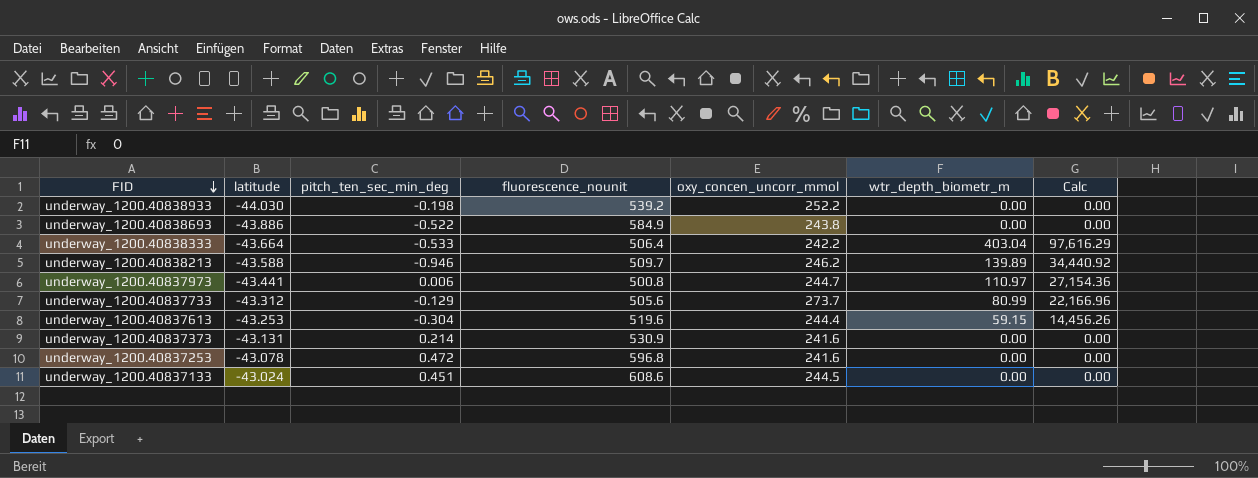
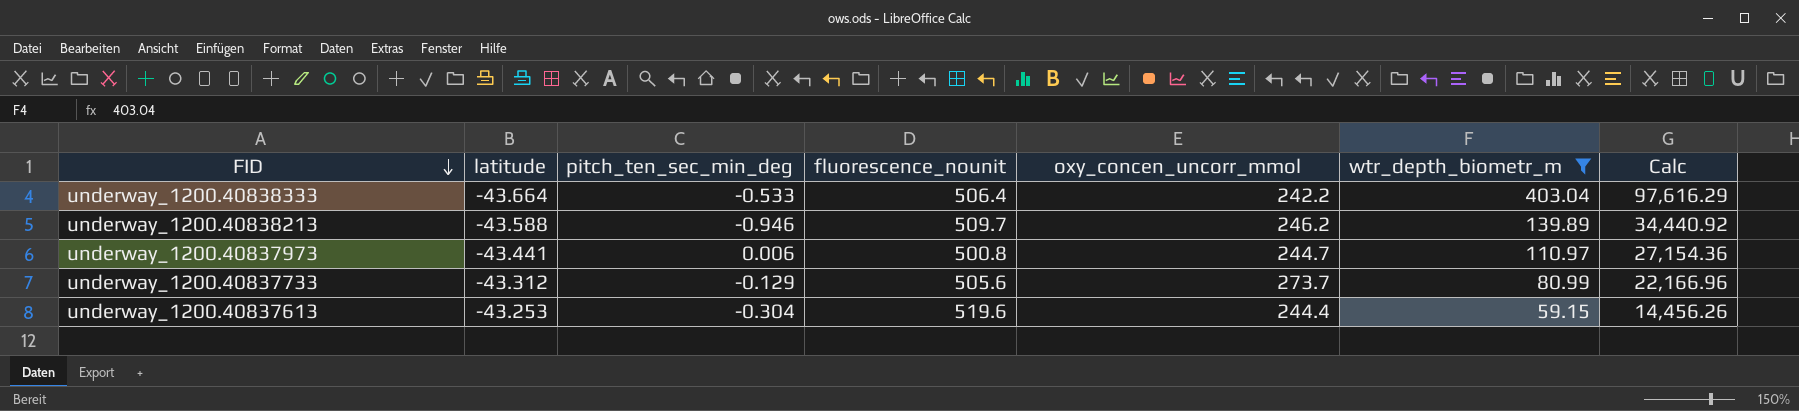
filter: none -> wtr_depth_biometr_m != 0.00

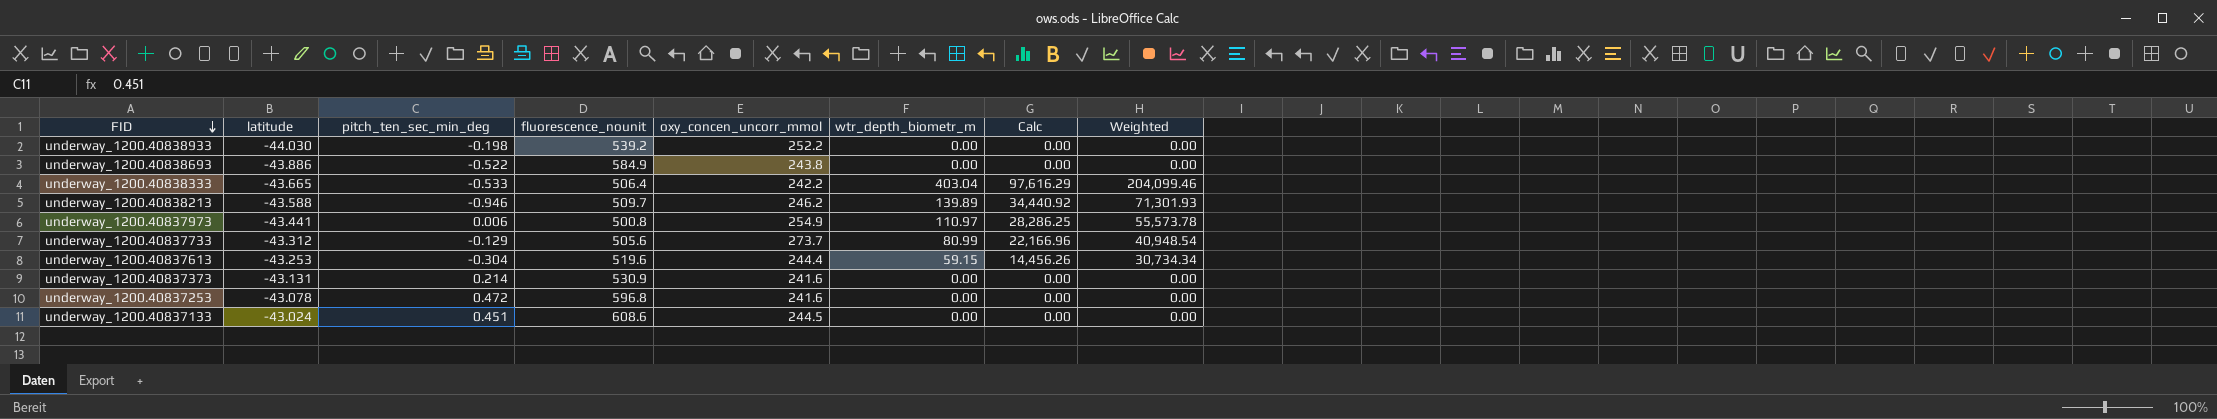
filter: wtr_depth_biometr_m != 0.00 -> none
column Weighted | formula: none -> [fluorescence_nounit] * [wtr_depth_biometr_m]
underway_1200.40838333 | latitude: -43.664 -> -43.665
underway_1200.40837973 | oxy_concen_uncorr_mmol: 244.7 -> 254.9
underway_1200.40837973 | Calc: 27,154.36 -> 28,286.25

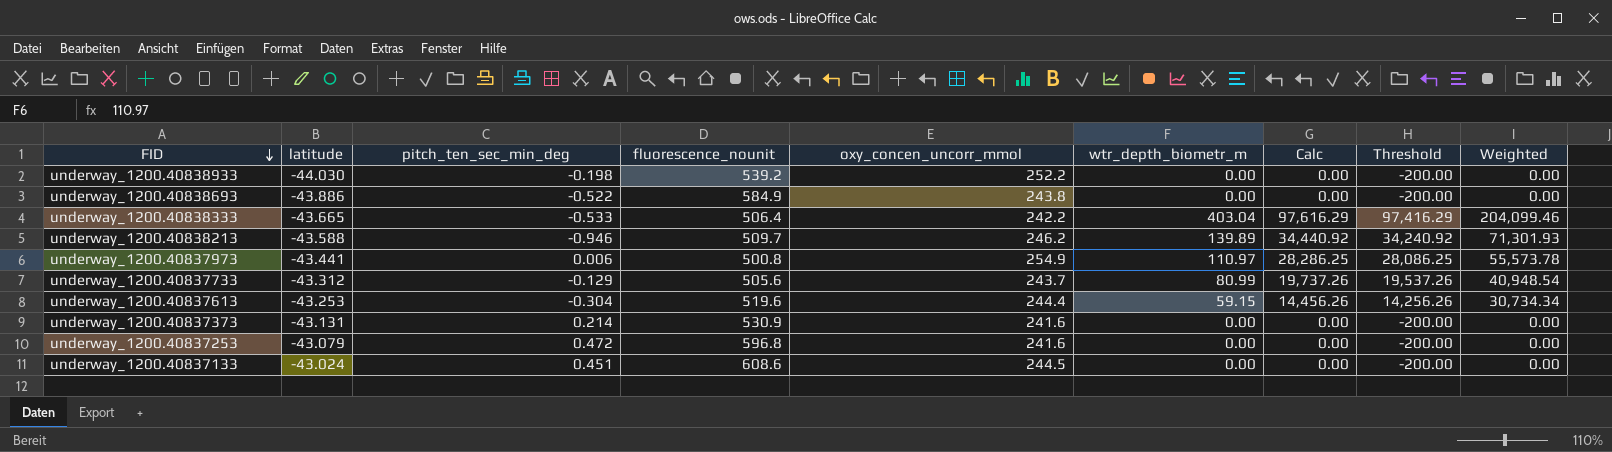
column Threshold | formula: none -> [Calc] - 200
underway_1200.40837733 | oxy_concen_uncorr_mmol: 273.7 -> 243.7
underway_1200.40837733 | Calc: 22,166.96 -> 19,737.26
underway_1200.40837253 | latitude: -43.078 -> -43.079

